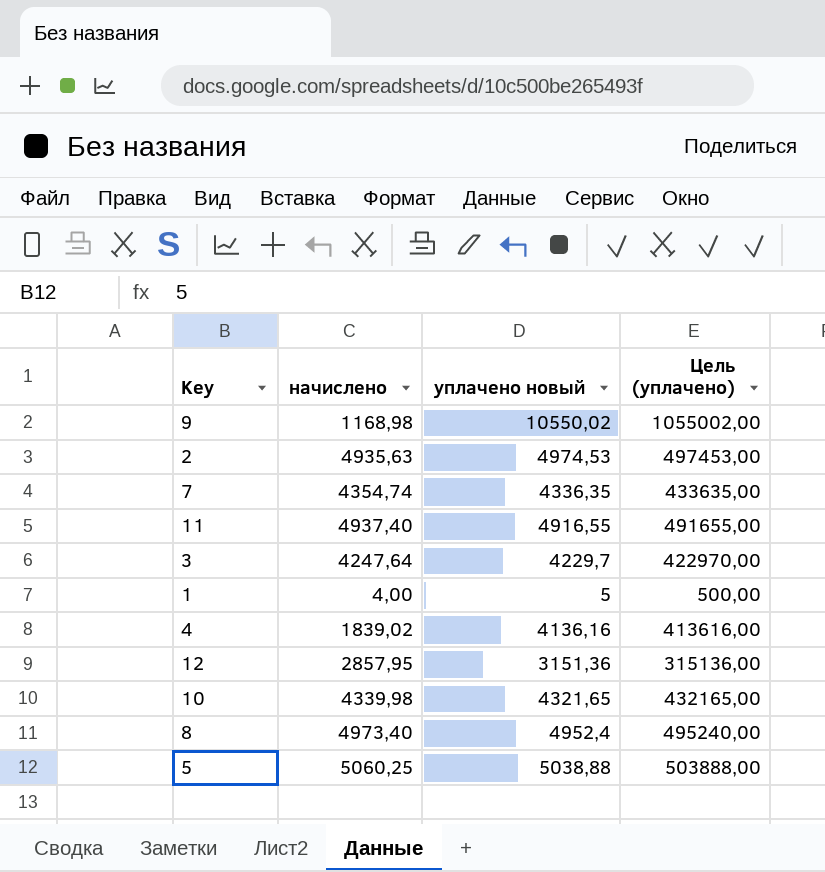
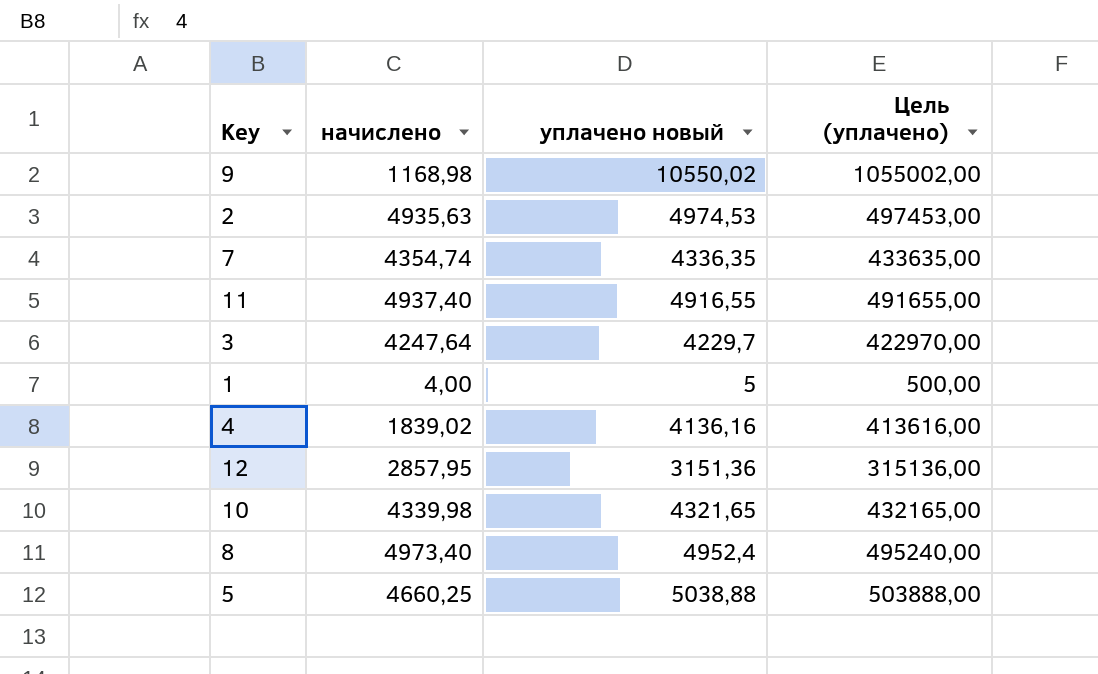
5 | начислено: 5060,25 -> 4660,25

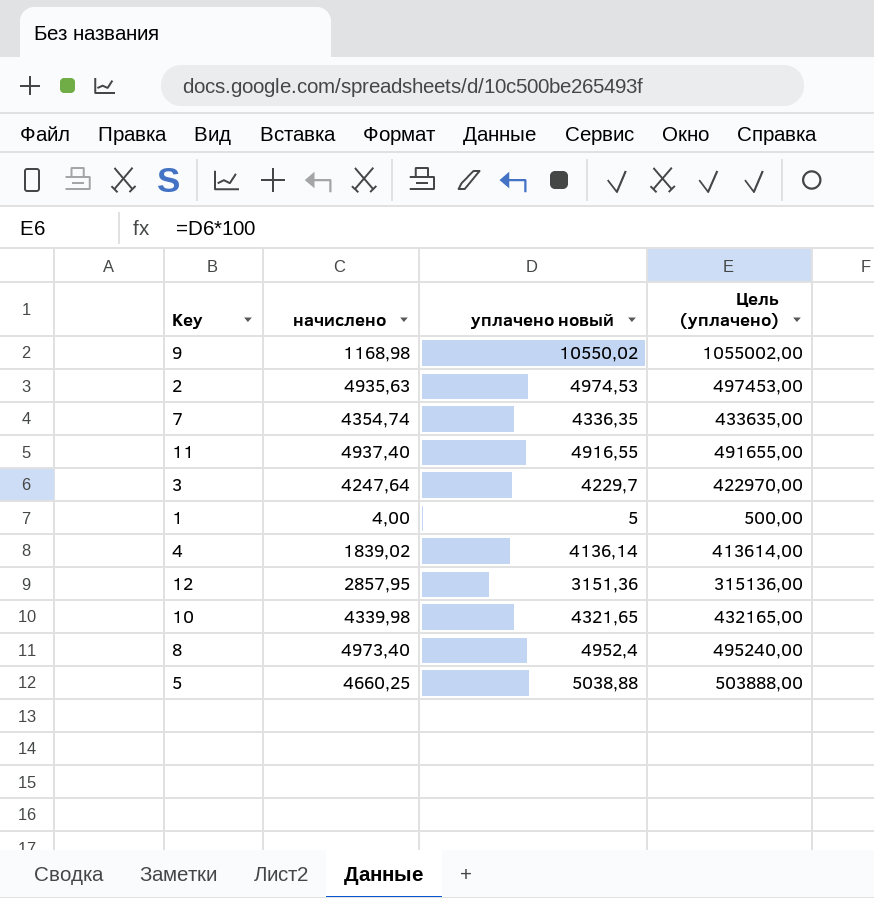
4 | уплачено новый: 4136,16 -> 4136,14
4 | Цель (уплачено): 413616,00 -> 413614,00

